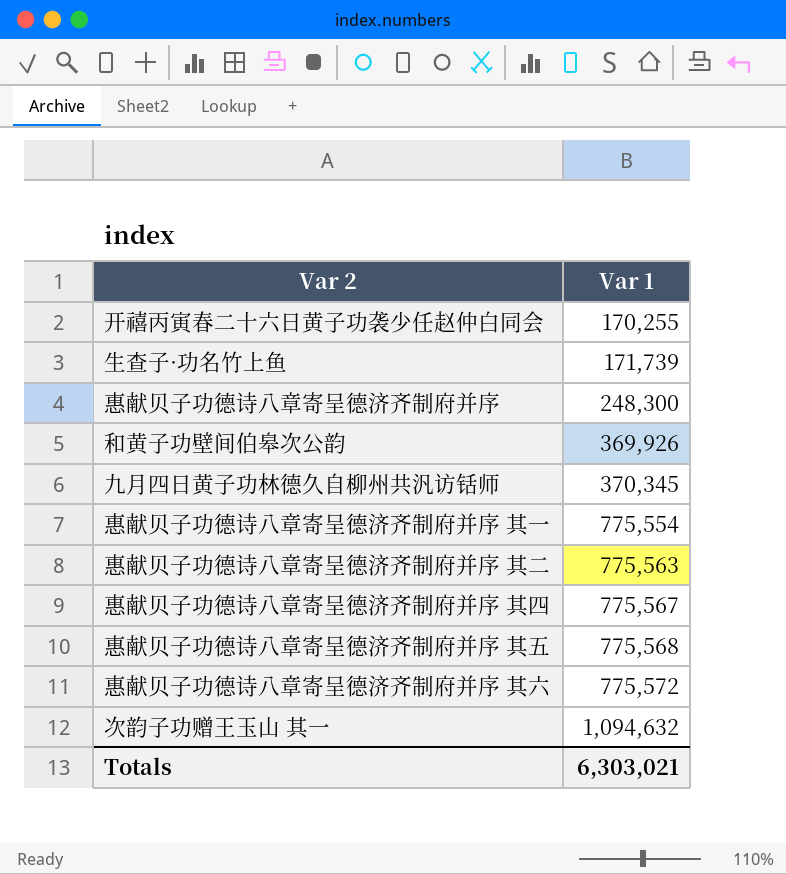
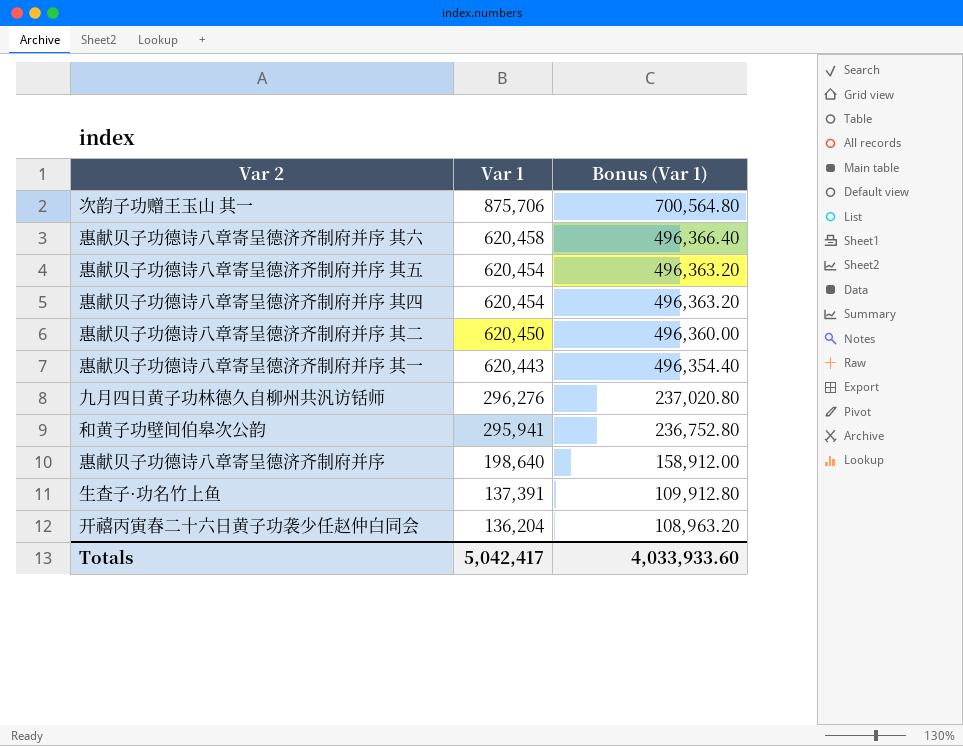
row order: Var 1 ascending -> Var 1 descending
column Bonus (Var 1) | formula: none -> [Var 1] * 0.8
次韵子功赠王玉山 其一 | Var 1: 1,094,632 -> 875,706
惠献贝子功德诗八章寄呈德济齐制府并序 其六 | Var 1: 775,572 -> 620,458
惠献贝子功德诗八章寄呈德济齐制府并序 其五 | Var 1: 775,568 -> 620,454
惠献贝子功德诗八章寄呈德济齐制府并序 其四 | Var 1: 775,567 -> 620,454
惠献贝子功德诗八章寄呈德济齐制府并序 其二 | Var 1: 775,563 -> 620,450
惠献贝子功德诗八章寄呈德济齐制府并序 其一 | Var 1: 775,554 -> 620,443
九月四日黄子功林德久自柳州共汎访铦师 | Var 1: 370,345 -> 296,276
和黄子功壁间伯皋次公韵 | Var 1: 369,926 -> 295,941
惠献贝子功德诗八章寄呈德济齐制府并序 | Var 1: 248,300 -> 198,640
生查子·功名竹上鱼 | Var 1: 171,739 -> 137,391
开禧丙寅春二十六日黄子功袭少任赵仲白同会 | Var 1: 170,255 -> 136,204
Totals | Var 1: 6,303,021 -> 5,042,417

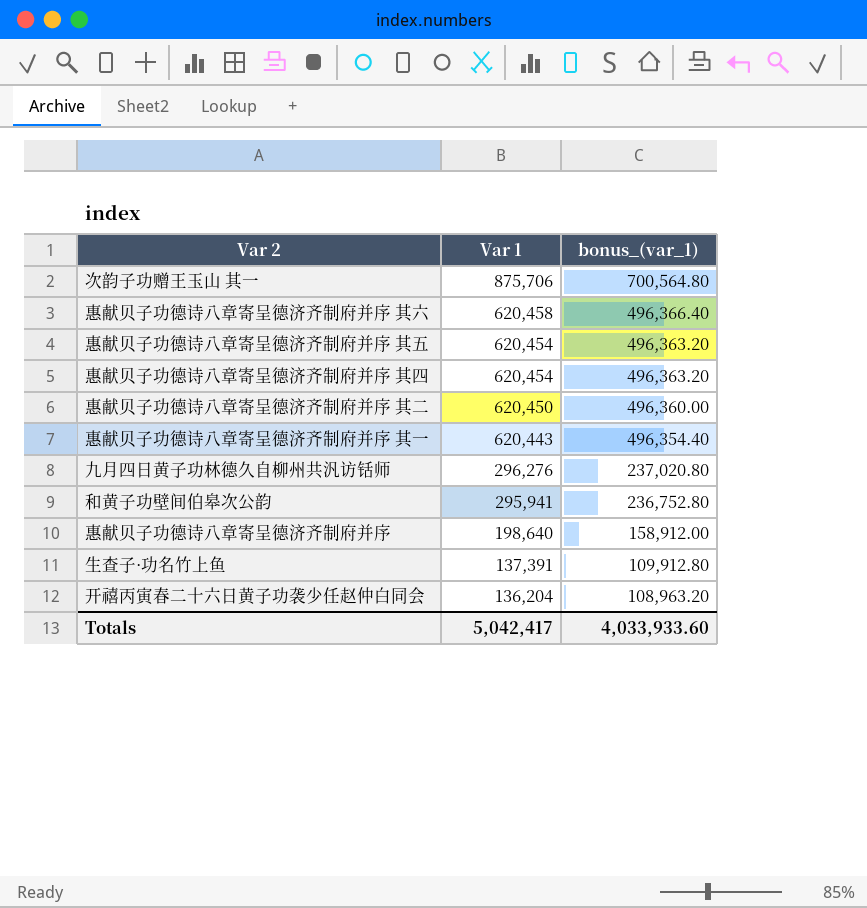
column name: Bonus (Var 1) -> bonus_(var_1)

